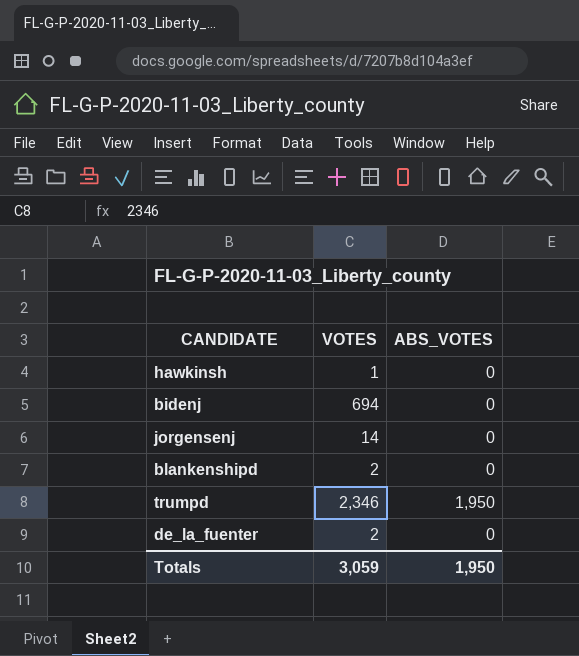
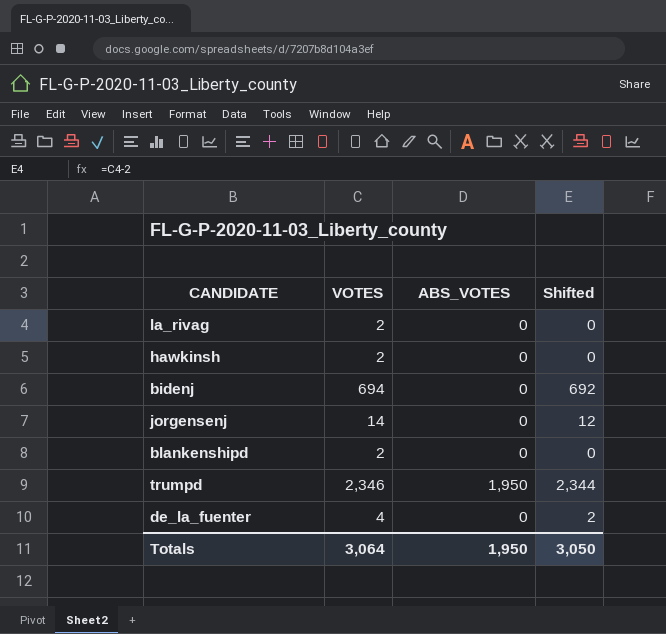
column Shifted | formula: none -> [VOTES] - 2
row la_rivag: none -> 2 | 0 | 0
hawkinsh | VOTES: 1 -> 2
de_la_fuenter | VOTES: 2 -> 4
Totals | VOTES: 3,059 -> 3,064

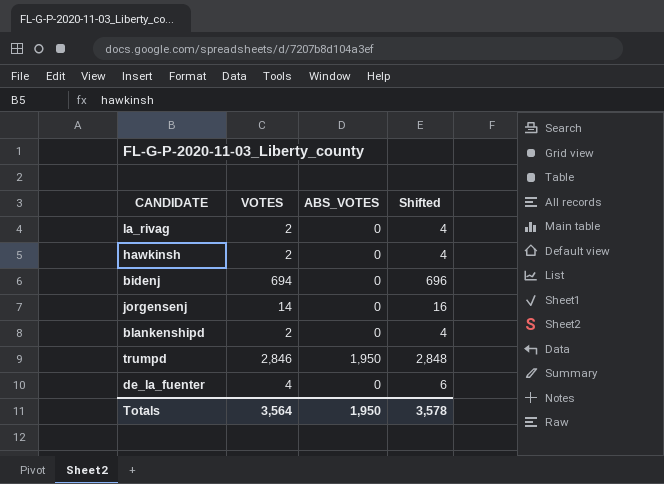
column Shifted | formula: [VOTES] - 2 -> [VOTES] + 2
trumpd | VOTES: 2,346 -> 2,846
Totals | VOTES: 3,064 -> 3,564
Totals | Shifted: 3,050 -> 3,578

